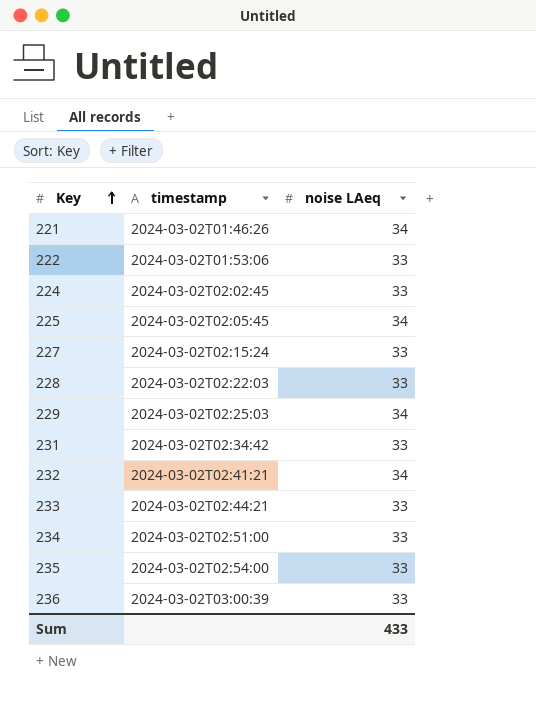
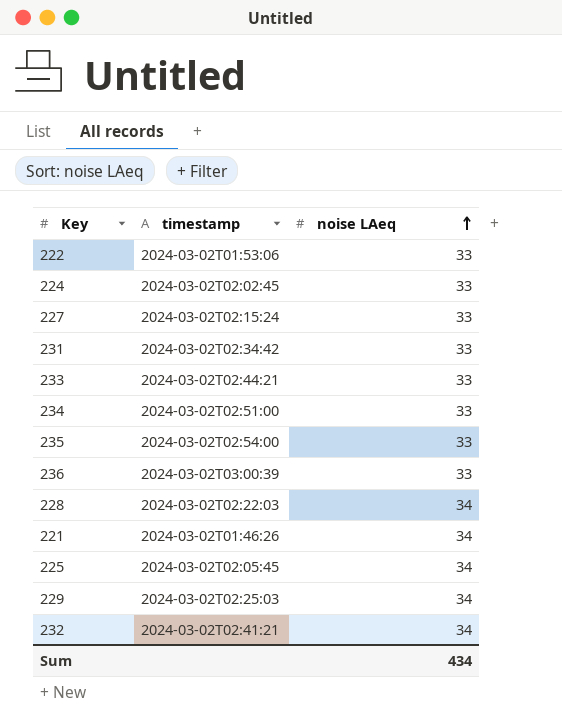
row order: Key ascending -> noise LAeq ascending
228 | noise LAeq: 33 -> 34
Sum | noise LAeq: 433 -> 434

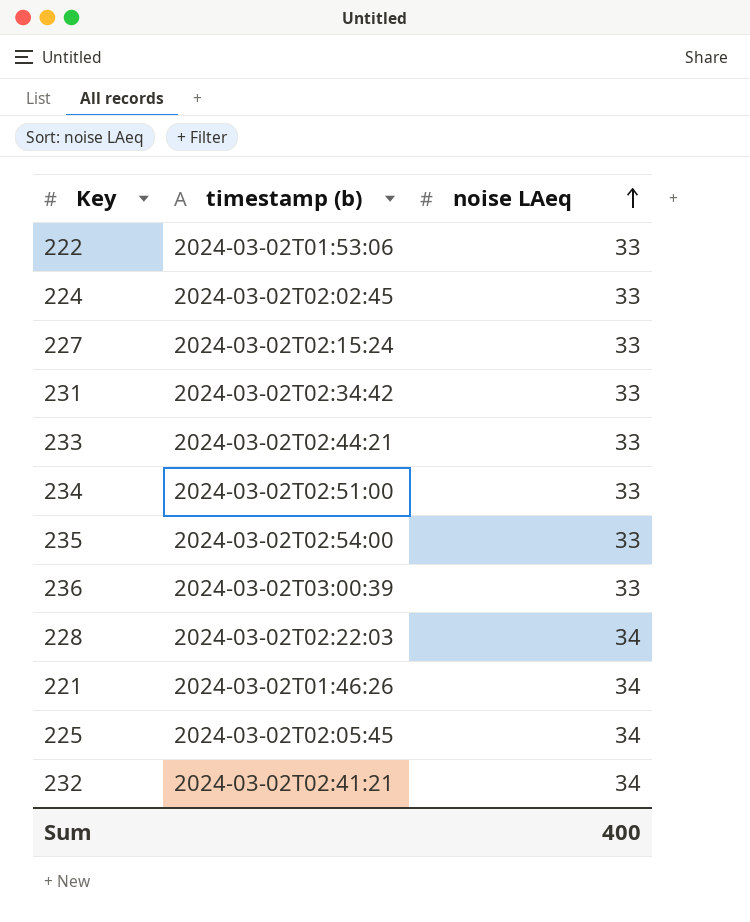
column name: timestamp -> timestamp (b)
row 229: 2024-03-02T02:25:03 | 34 -> none
Sum | noise LAeq: 434 -> 400

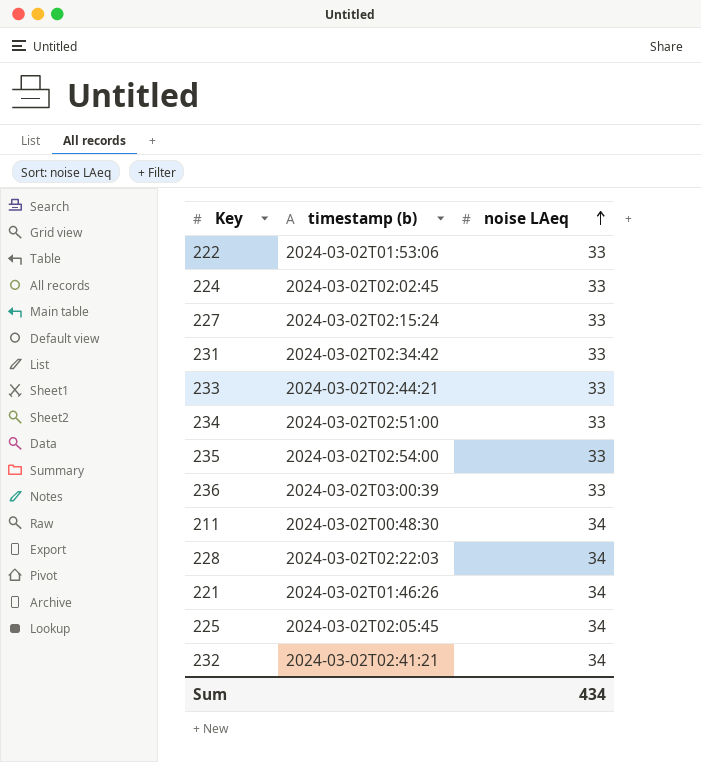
row 211: none -> 2024-03-02T00:48:30 | 34
Sum | noise LAeq: 400 -> 434

